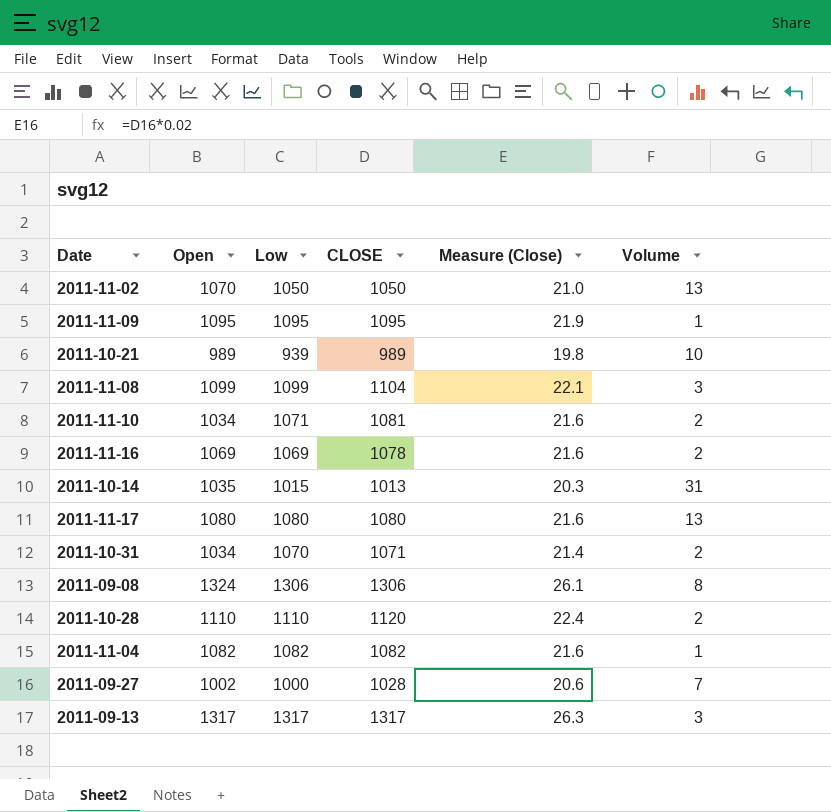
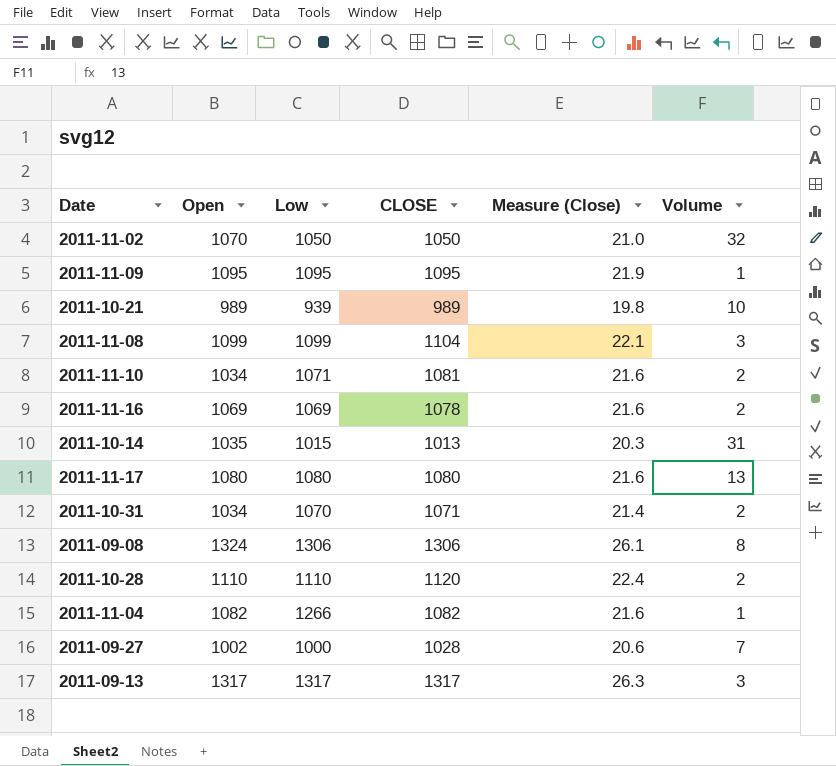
2011-11-02 | Volume: 13 -> 32
2011-11-04 | Low: 1082 -> 1266

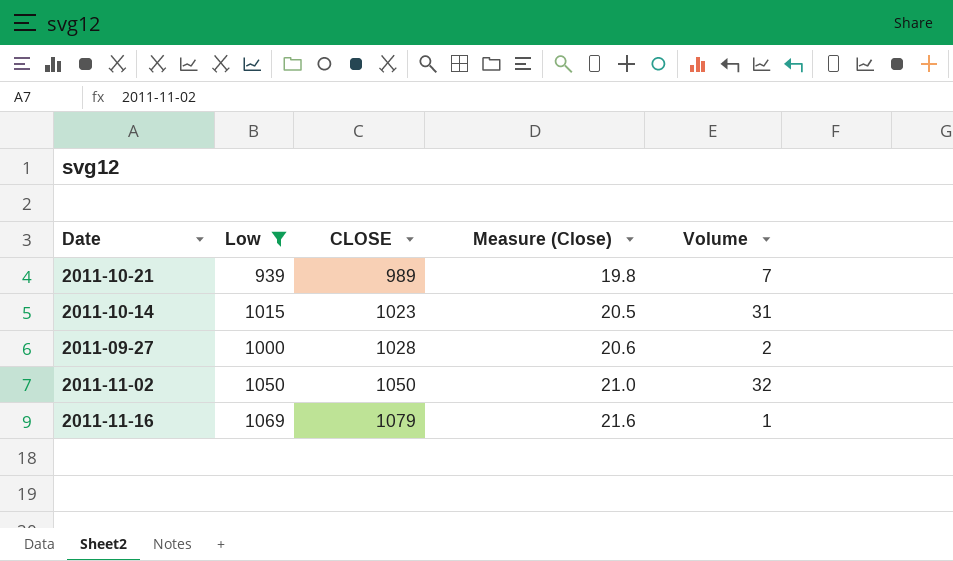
filter: none -> Low <= 1069
row order: none -> CLOSE ascending
column Open | position: 2 -> none
2011-10-21 | Volume: 10 -> 7
2011-10-14 | CLOSE: 1013 -> 1023
2011-10-14 | Measure (Close): 20.3 -> 20.5
2011-09-27 | Volume: 7 -> 2
2011-11-16 | CLOSE: 1078 -> 1079
2011-11-16 | Volume: 2 -> 1

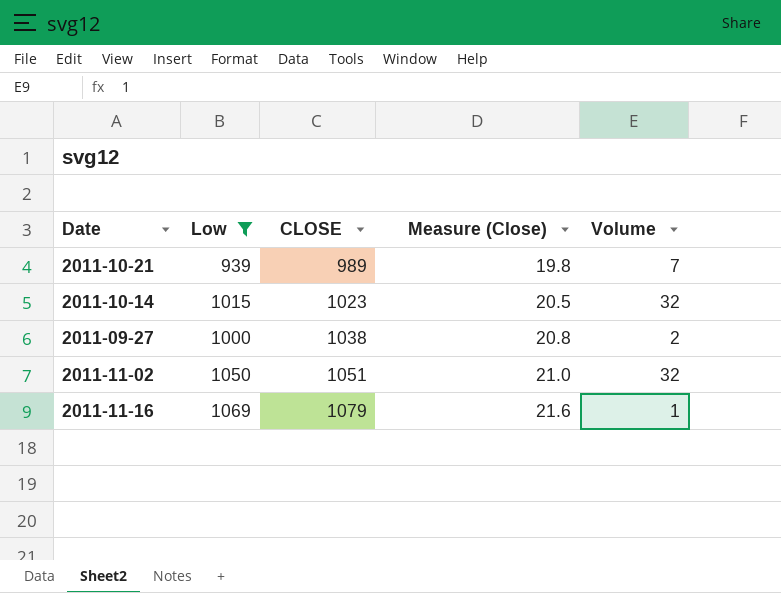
2011-10-14 | Volume: 31 -> 32
2011-09-27 | CLOSE: 1028 -> 1038
2011-09-27 | Measure (Close): 20.6 -> 20.8
2011-11-02 | CLOSE: 1050 -> 1051

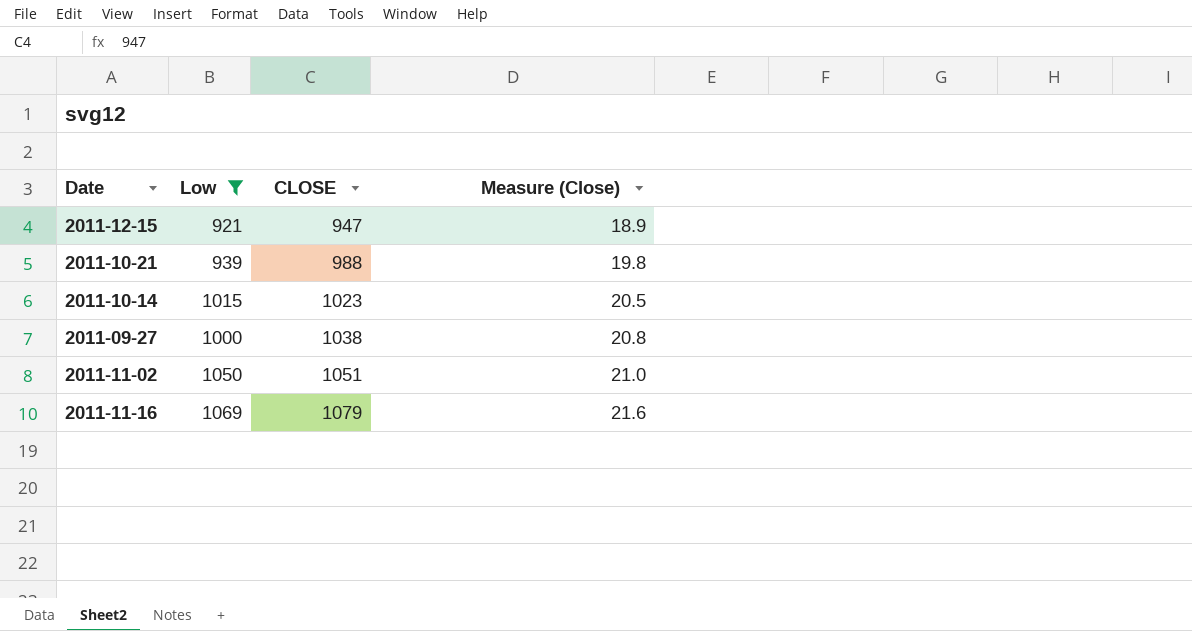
column Volume | position: 5 -> none
row 2011-12-15: none -> 921 | 947 | 18.9
2011-10-21 | CLOSE: 989 -> 988

